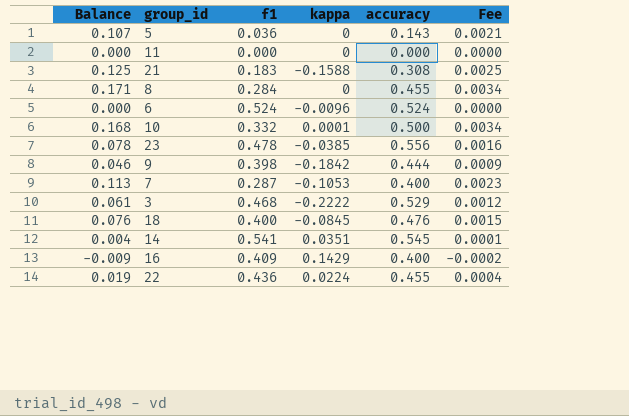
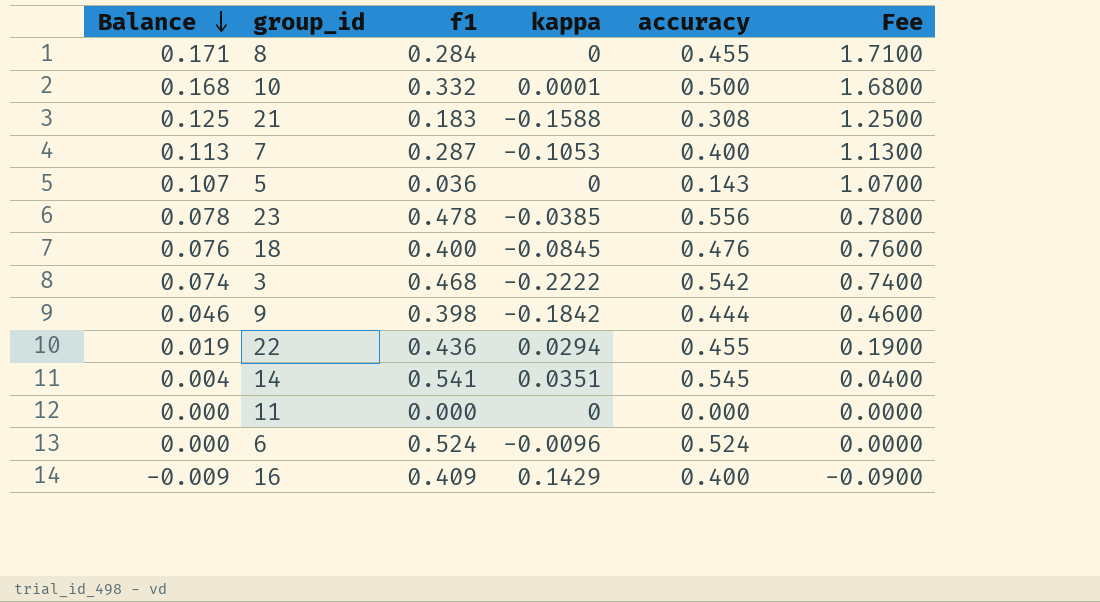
row order: none -> Balance descending
column Fee | formula: [Balance] * 0.02 -> [Balance] * 10
3 | Balance: 0.061 -> 0.074
3 | accuracy: 0.529 -> 0.542
22 | kappa: 0.0224 -> 0.0294

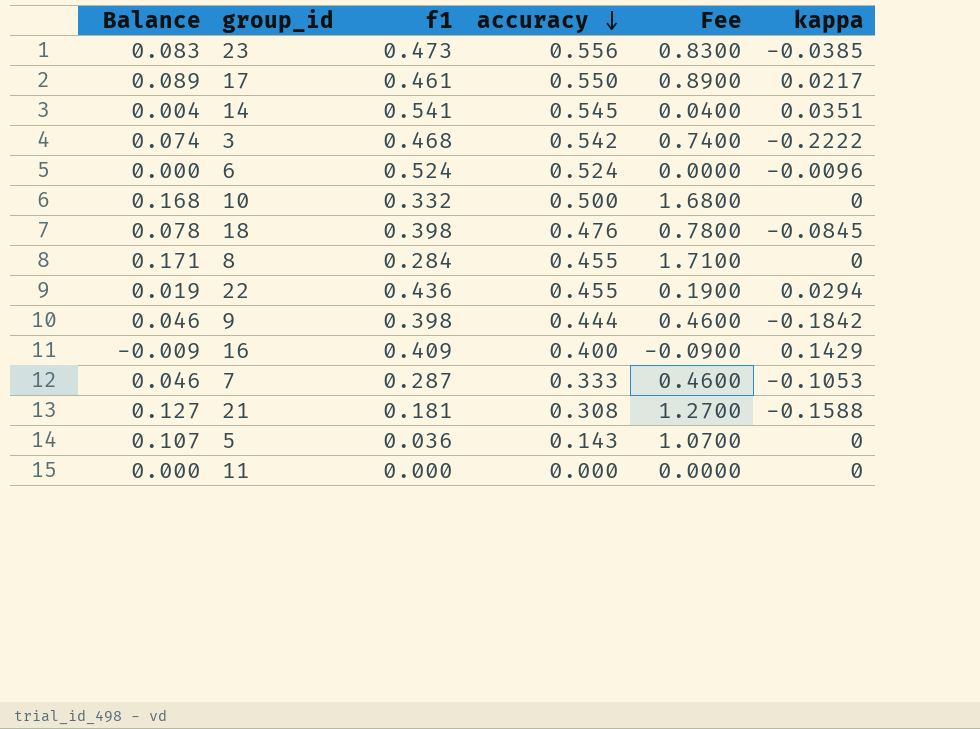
row order: Balance descending -> accuracy descending
column kappa | position: 4 -> 6
23 | Balance: 0.078 -> 0.083
23 | f1: 0.478 -> 0.473
23 | Fee: 0.7800 -> 0.8300
row 17: none -> 0.089 | 0.461 | 0.550 | 0.8900 | 0.0217
10 | kappa: 0.0001 -> 0
18 | Balance: 0.076 -> 0.078
18 | f1: 0.400 -> 0.398
18 | Fee: 0.7600 -> 0.7800
7 | Balance: 0.113 -> 0.046
7 | accuracy: 0.400 -> 0.333
7 | Fee: 1.1300 -> 0.4600
21 | Balance: 0.125 -> 0.127
21 | f1: 0.183 -> 0.181
21 | Fee: 1.2500 -> 1.2700

